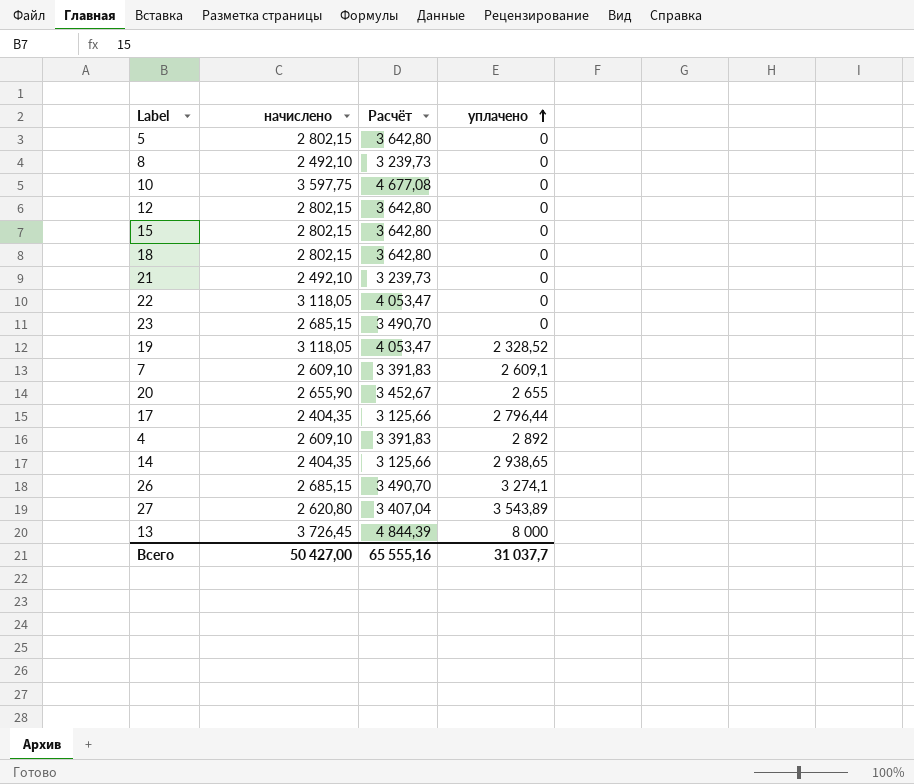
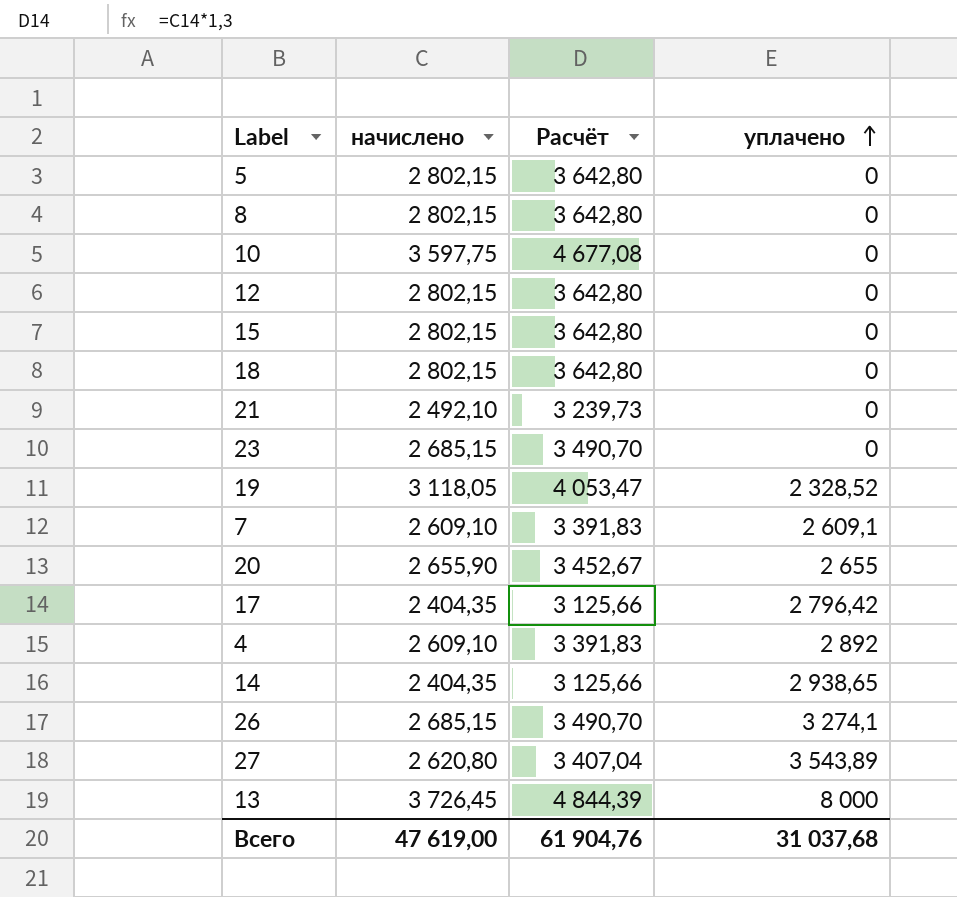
row 22: 3 118,05 | 4 053,47 | 0 -> none
8 | начислено: 2 492,10 -> 2 802,15
8 | Расчёт: 3 239,73 -> 3 642,80
17 | уплачено: 2 796,44 -> 2 796,42
Всего | начислено: 50 427,00 -> 47 619,00
Всего | Расчёт: 65 555,16 -> 61 904,76
Всего | уплачено: 31 037,7 -> 31 037,68

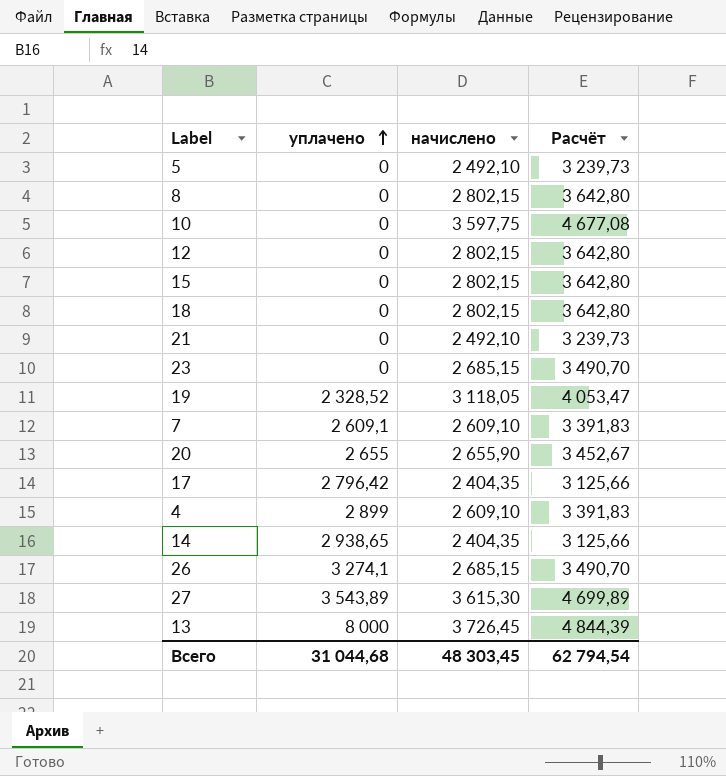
column уплачено | position: 4 -> 2
5 | начислено: 2 802,15 -> 2 492,10
5 | Расчёт: 3 642,80 -> 3 239,73
4 | уплачено: 2 892 -> 2 899
27 | начислено: 2 620,80 -> 3 615,30
27 | Расчёт: 3 407,04 -> 4 699,89
Всего | уплачено: 31 037,68 -> 31 044,68
Всего | начислено: 47 619,00 -> 48 303,45
Всего | Расчёт: 61 904,76 -> 62 794,54

